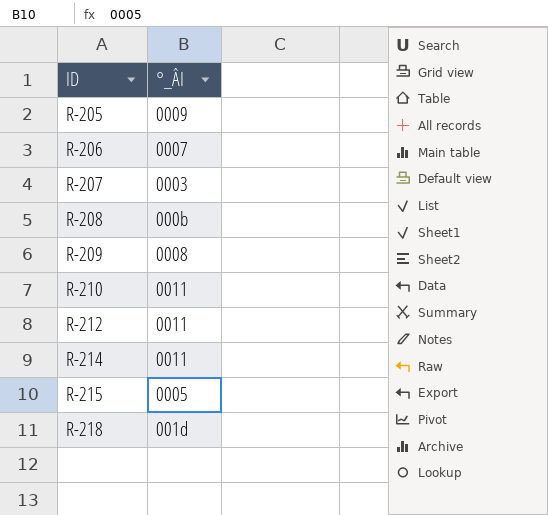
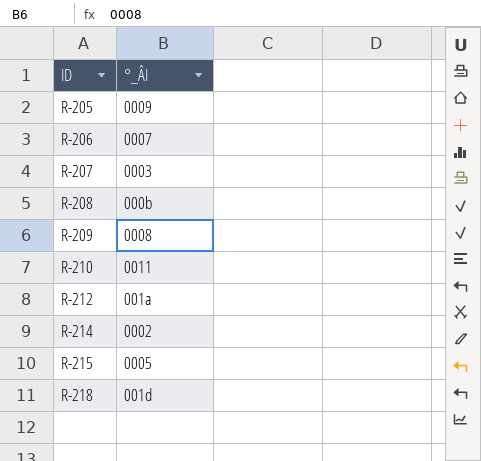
R-212 | °_ÂI: 0011 -> 001a
R-214 | °_ÂI: 0011 -> 0002

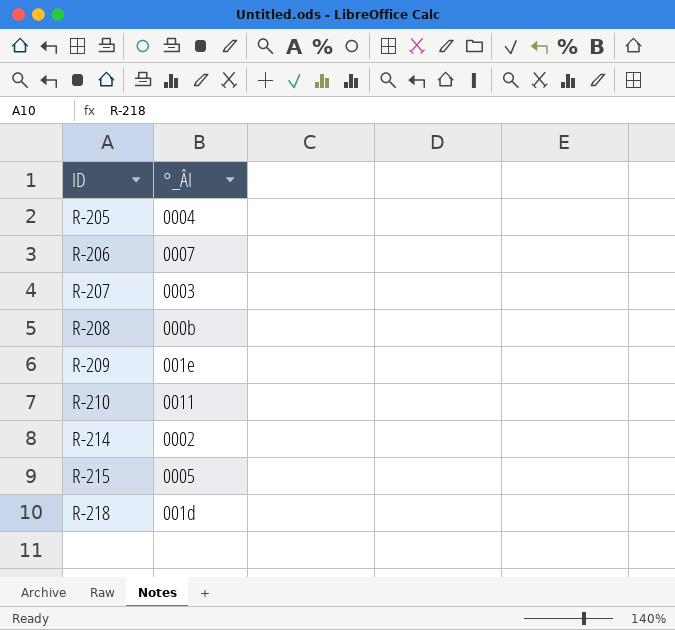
row R-212: 001a -> none
R-205 | °_ÂI: 0009 -> 0004
R-209 | °_ÂI: 0008 -> 001e

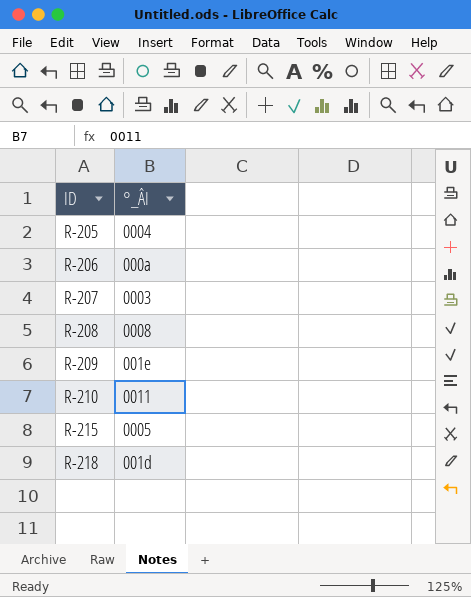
row R-214: 0002 -> none
R-206 | °_ÂI: 0007 -> 000a
R-208 | °_ÂI: 000b -> 0008

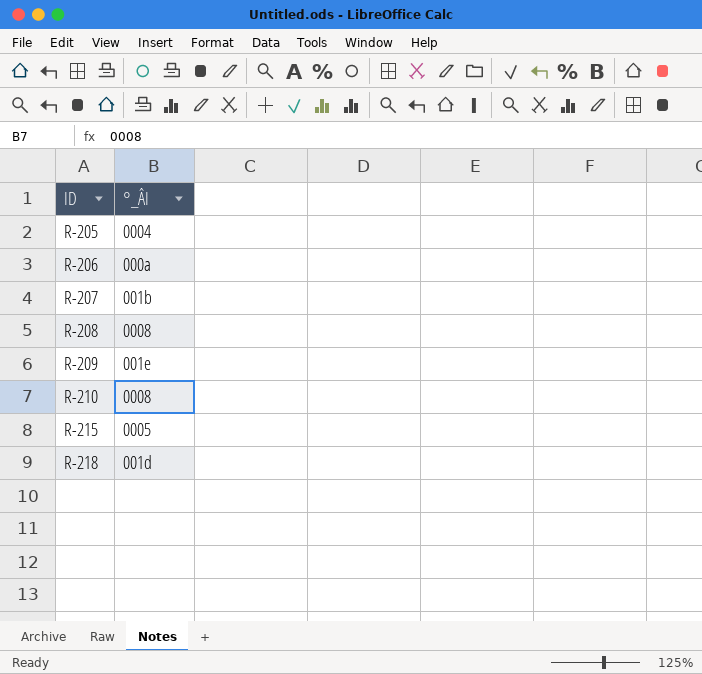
R-207 | °_ÂI: 0003 -> 001b
R-210 | °_ÂI: 0011 -> 0008

